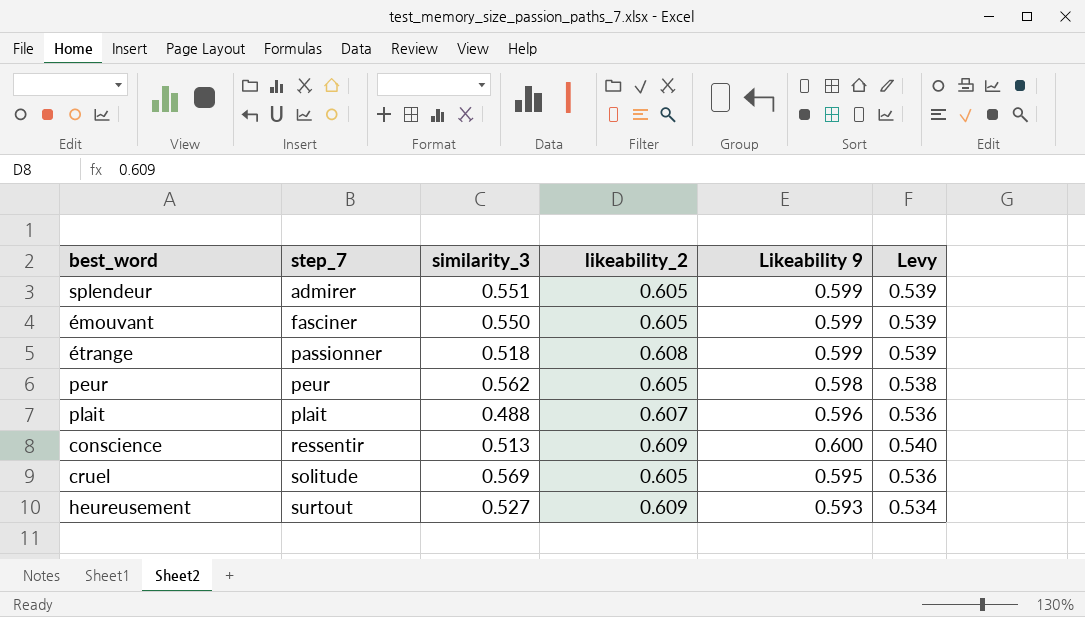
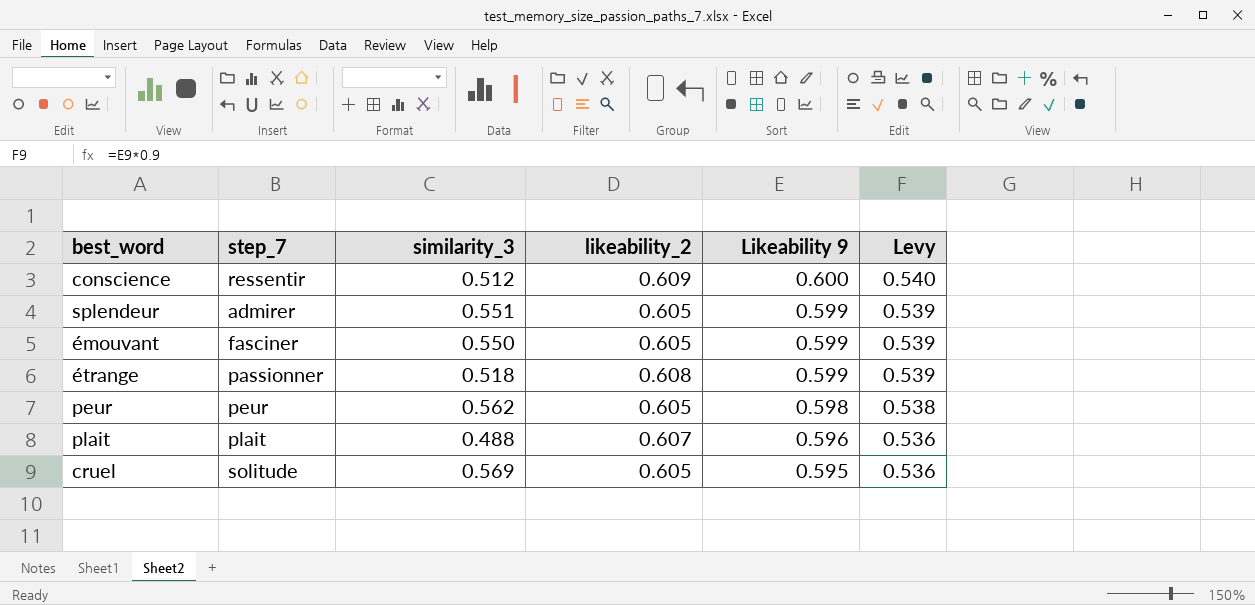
row order: step_7 ascending -> Likeability 9 descending
row heureusement: surtout | 0.527 | 0.609 | 0.593 | 0.534 -> none
conscience | similarity_3: 0.513 -> 0.512

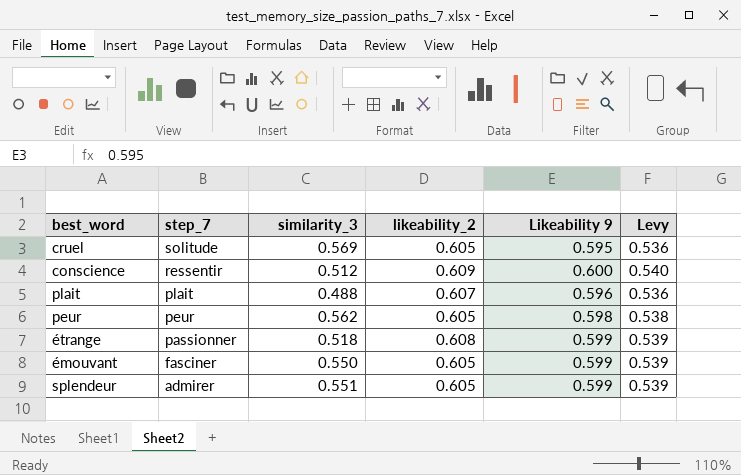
row order: Likeability 9 descending -> step_7 descending

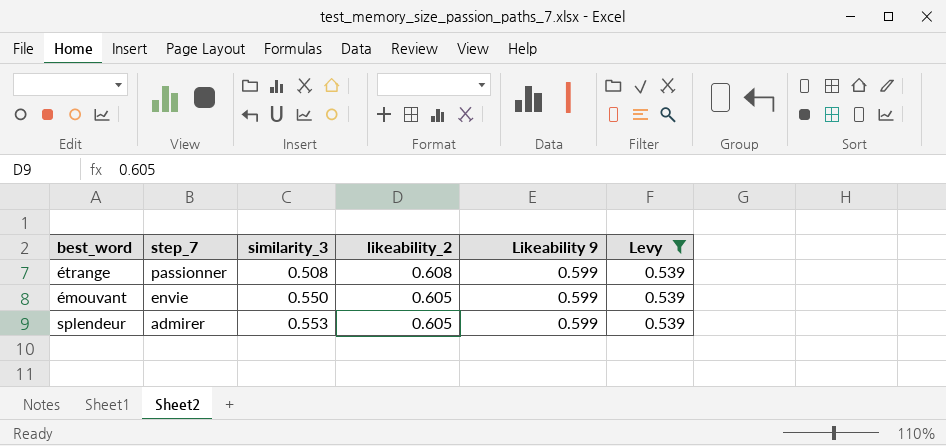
filter: none -> Levy = 0.539
étrange | similarity_3: 0.518 -> 0.508
émouvant | step_7: fasciner -> envie
splendeur | similarity_3: 0.551 -> 0.553

